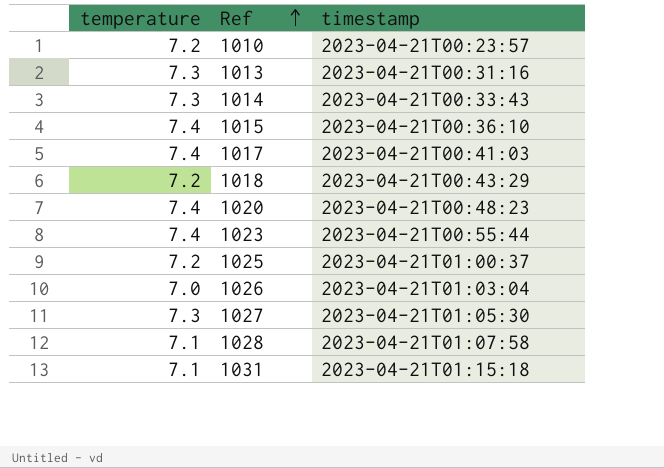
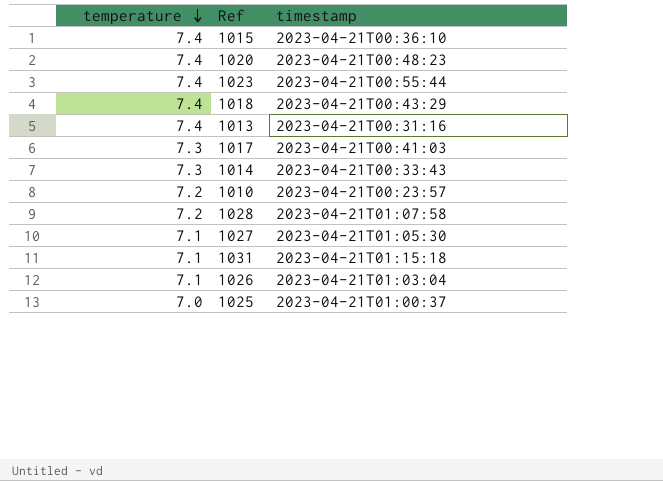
row order: Ref ascending -> temperature descending
1018 | temperature: 7.2 -> 7.4
1013 | temperature: 7.3 -> 7.4
1017 | temperature: 7.4 -> 7.3
1028 | temperature: 7.1 -> 7.2
1027 | temperature: 7.3 -> 7.1
1026 | temperature: 7.0 -> 7.1
1025 | temperature: 7.2 -> 7.0

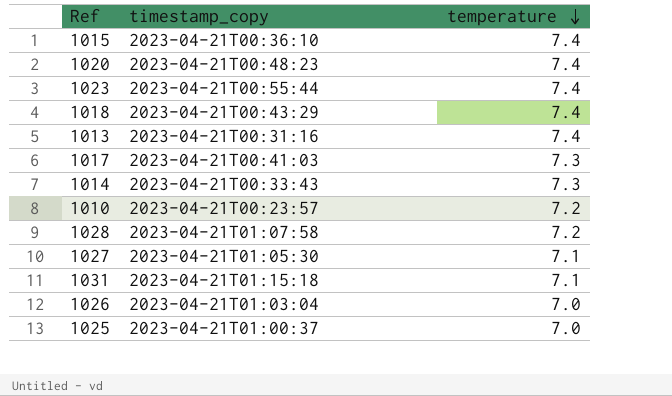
column name: timestamp -> timestamp_copy
column temperature | position: 1 -> 3
1026 | temperature: 7.1 -> 7.0

